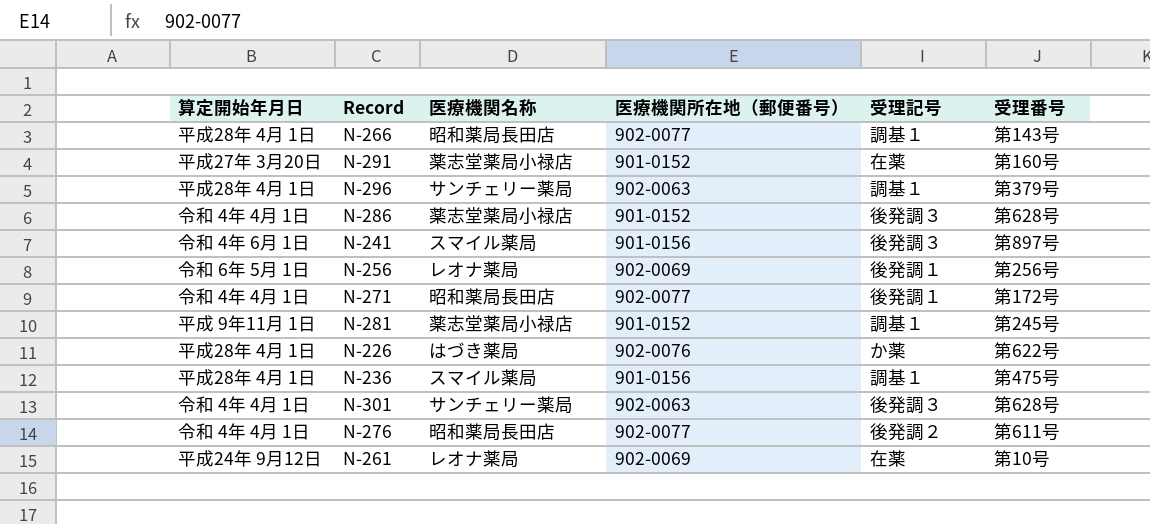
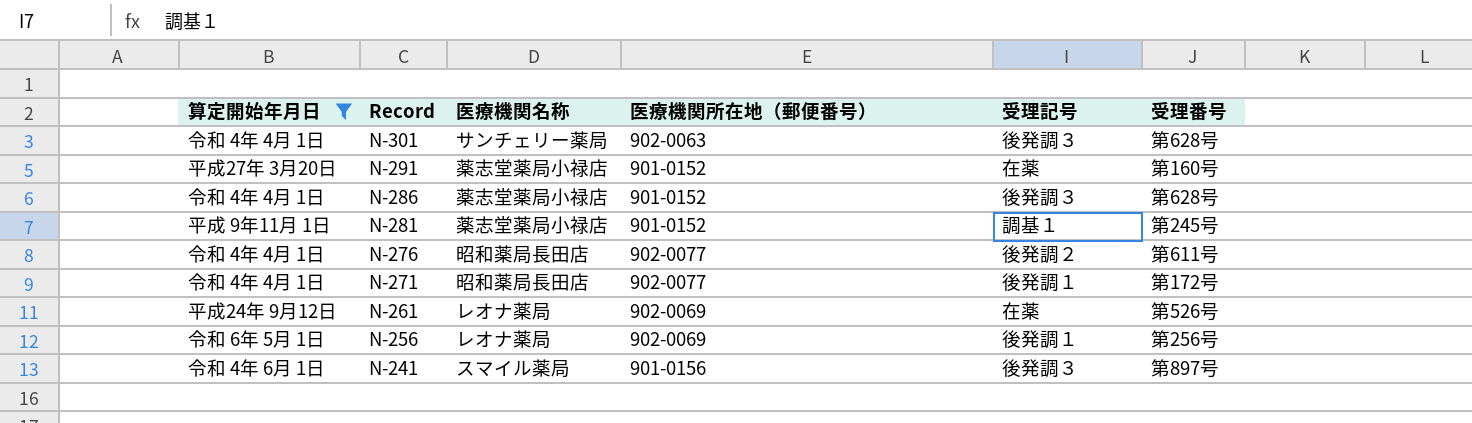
filter: none -> 算定開始年月日 != 平成28年 4月 1日
row order: none -> Record descending
N-261 | 受理番号: 第10号 -> 第526号

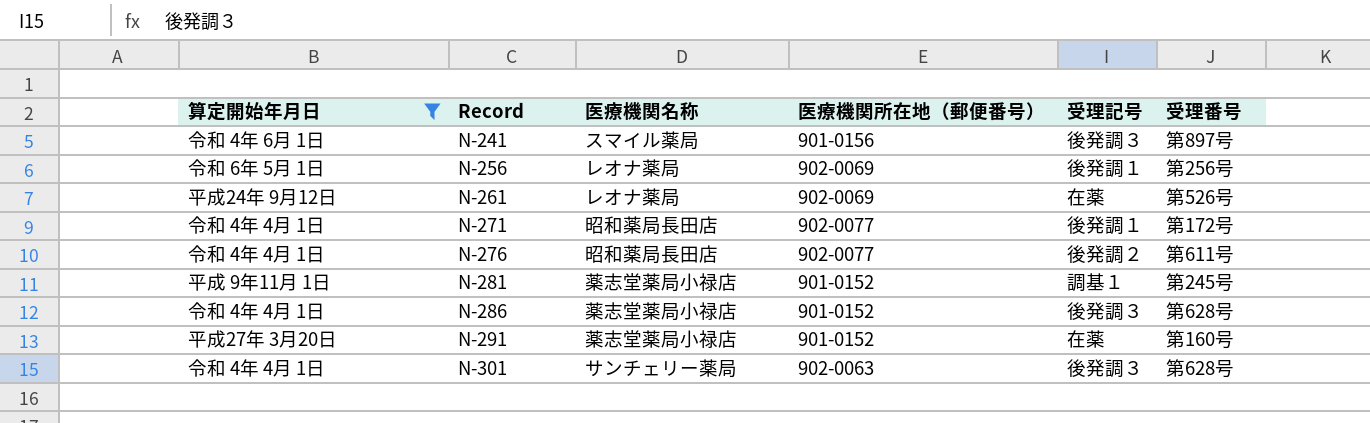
row order: Record descending -> Record ascending

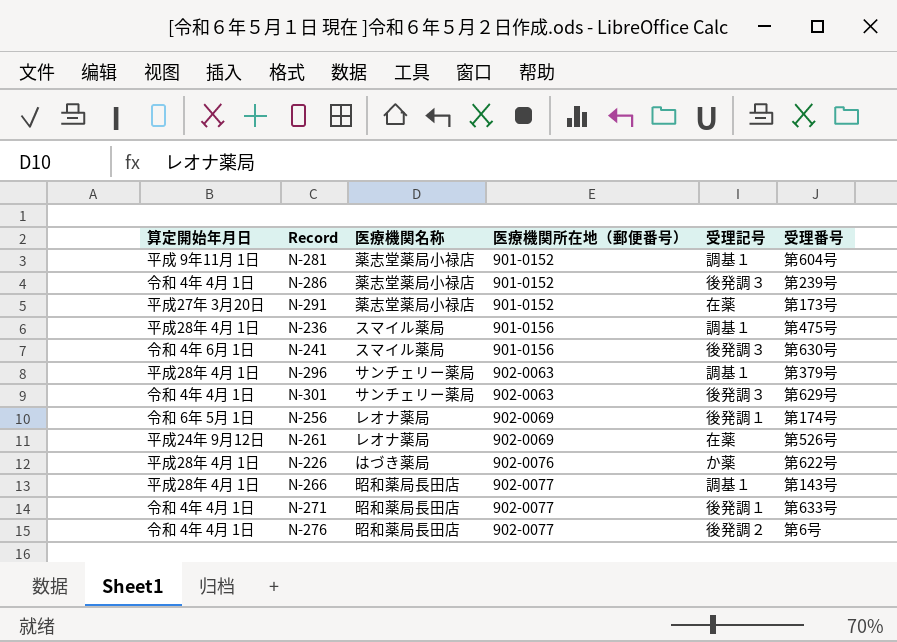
filter: 算定開始年月日 != 平成28年 4月 1日 -> none
row order: Record ascending -> 医療機関所在地（郵便番号） ascending
N-281 | 受理番号: 第245号 -> 第604号
N-286 | 受理番号: 第628号 -> 第239号
N-291 | 受理番号: 第160号 -> 第173号
N-241 | 受理番号: 第897号 -> 第630号
N-301 | 受理番号: 第628号 -> 第629号
N-256 | 受理番号: 第256号 -> 第174号
N-271 | 受理番号: 第172号 -> 第633号
N-276 | 受理番号: 第611号 -> 第6号

